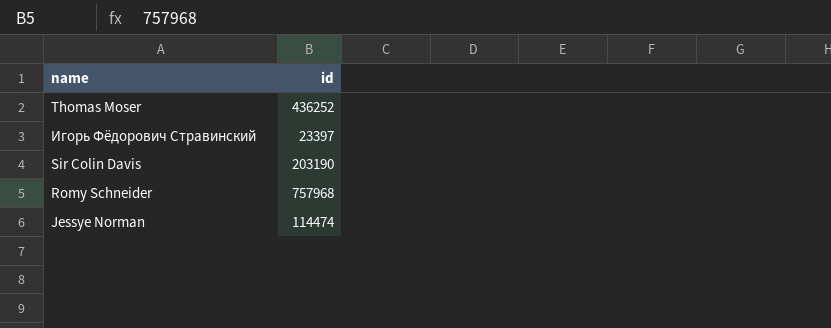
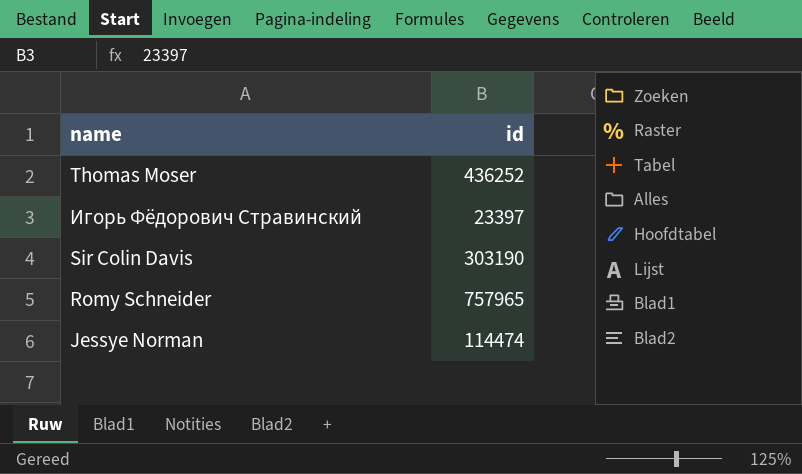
Sir Colin Davis | id: 203190 -> 303190
Romy Schneider | id: 757968 -> 757965

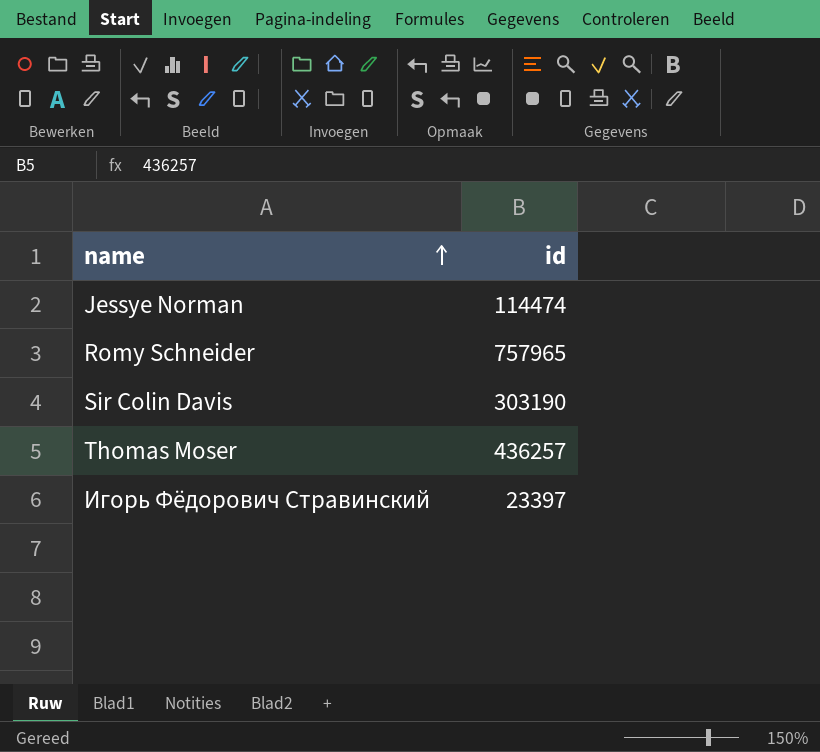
row order: none -> name ascending
Thomas Moser | id: 436252 -> 436257

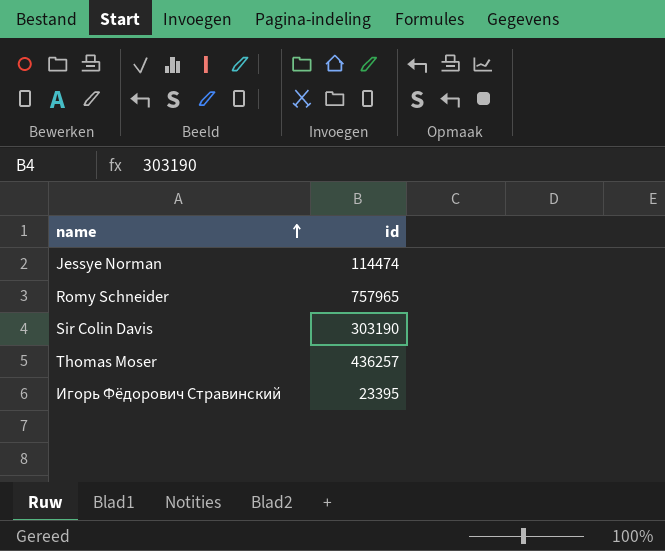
Игорь Фёдорович Стравинский | id: 23397 -> 23395

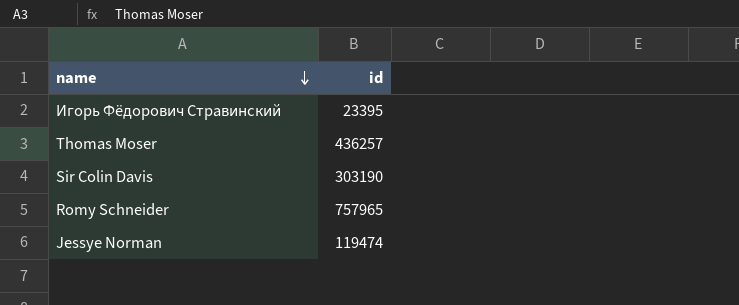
row order: name ascending -> name descending
Jessye Norman | id: 114474 -> 119474

